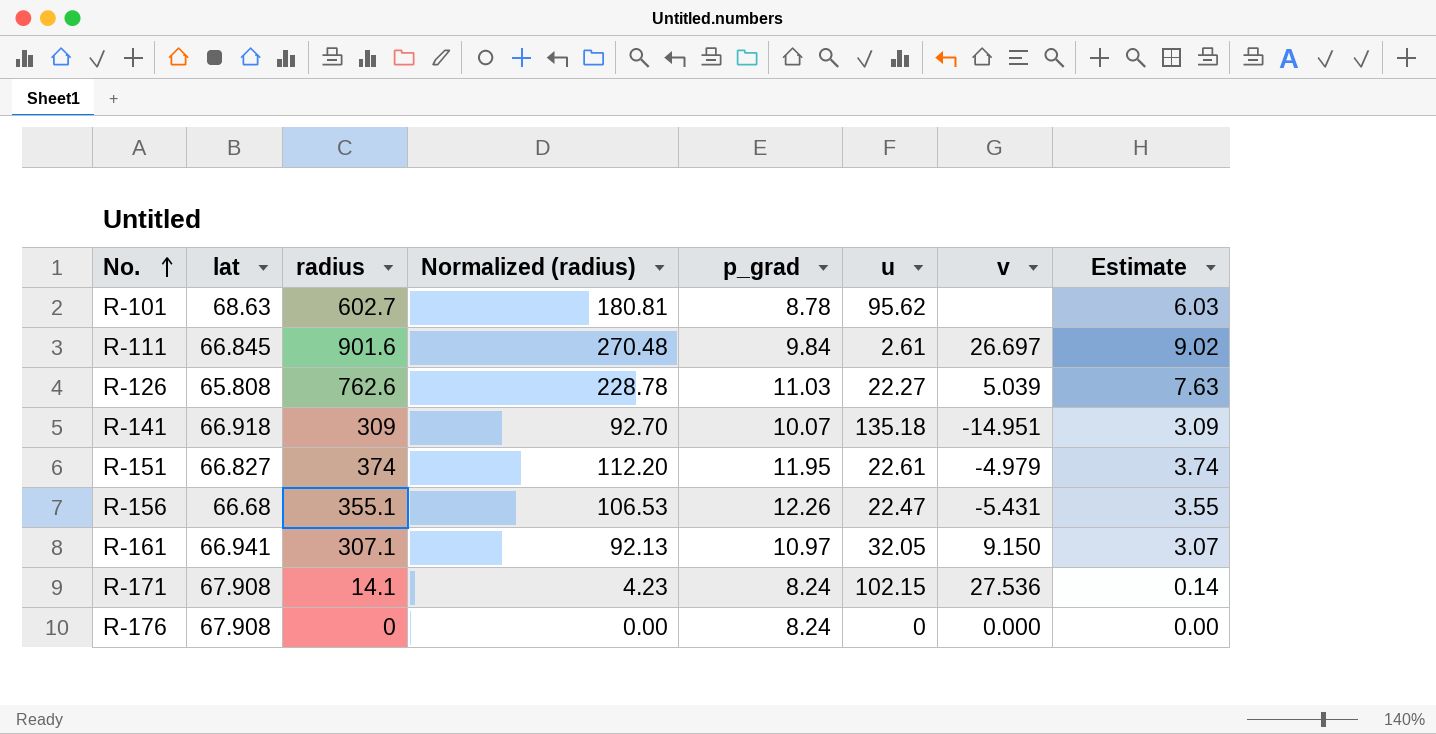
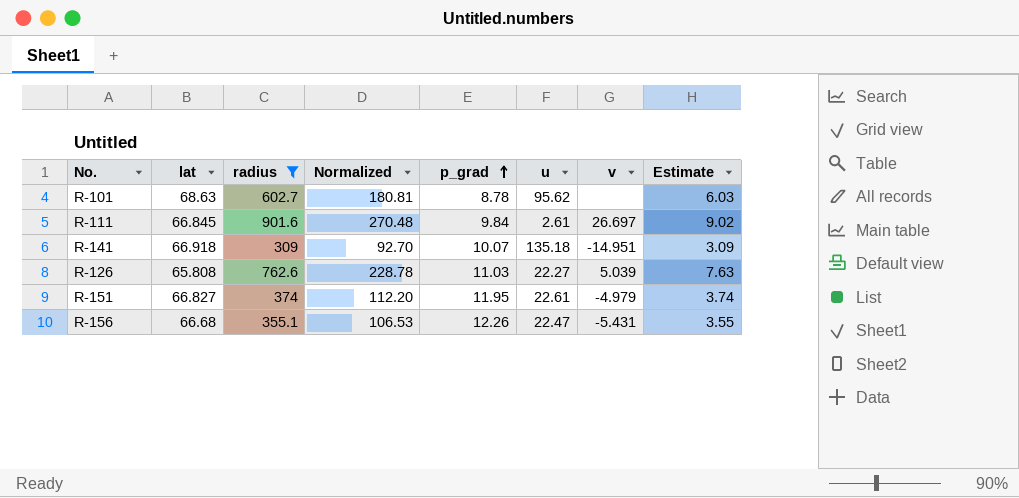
filter: none -> radius >= 309
row order: No. ascending -> p_grad ascending
column name: Normalized (radius) -> Normalized

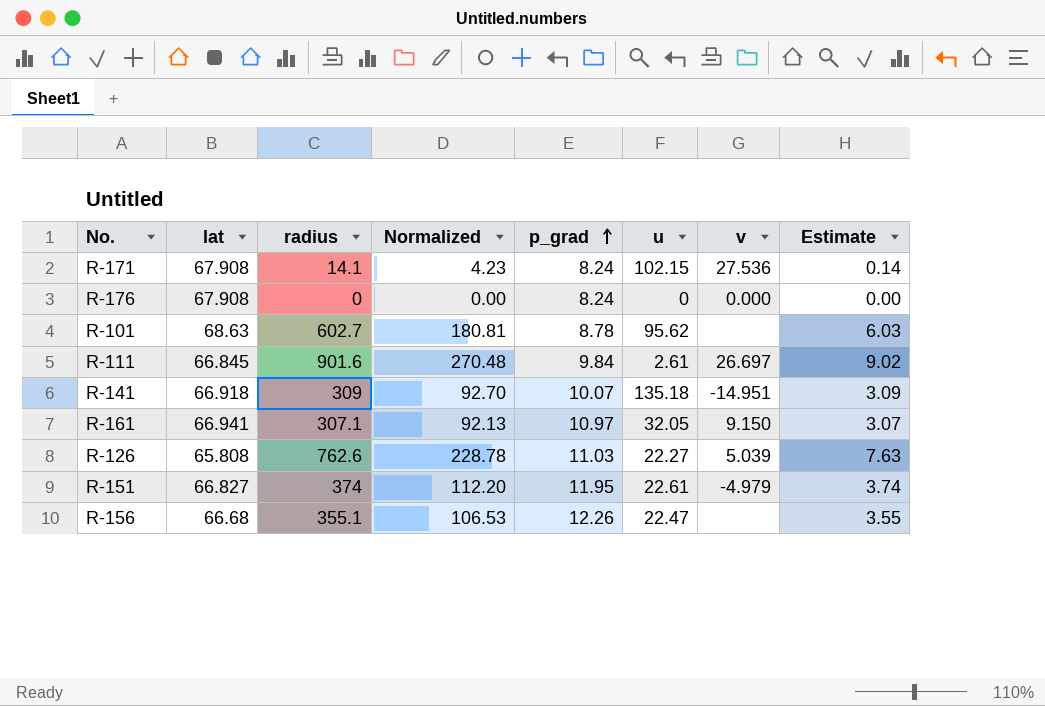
filter: radius >= 309 -> none
R-156 | v: -5.431 -> none

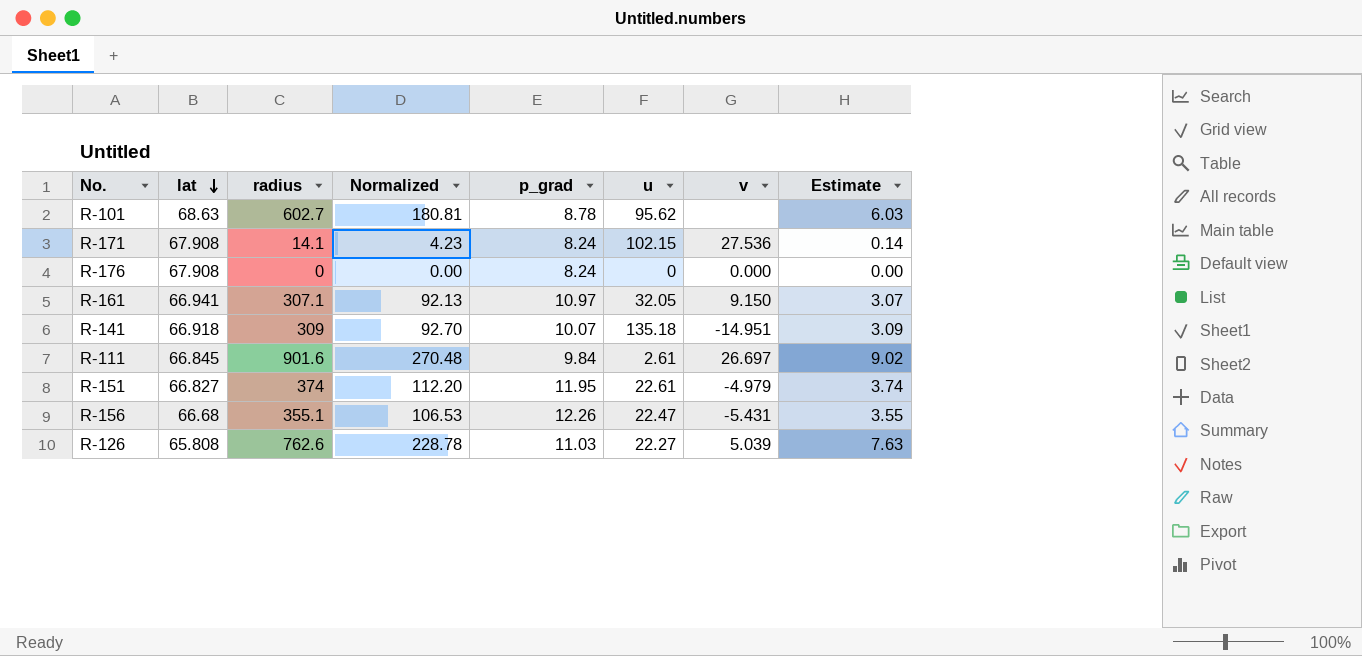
row order: p_grad ascending -> lat descending
R-156 | v: none -> -5.431

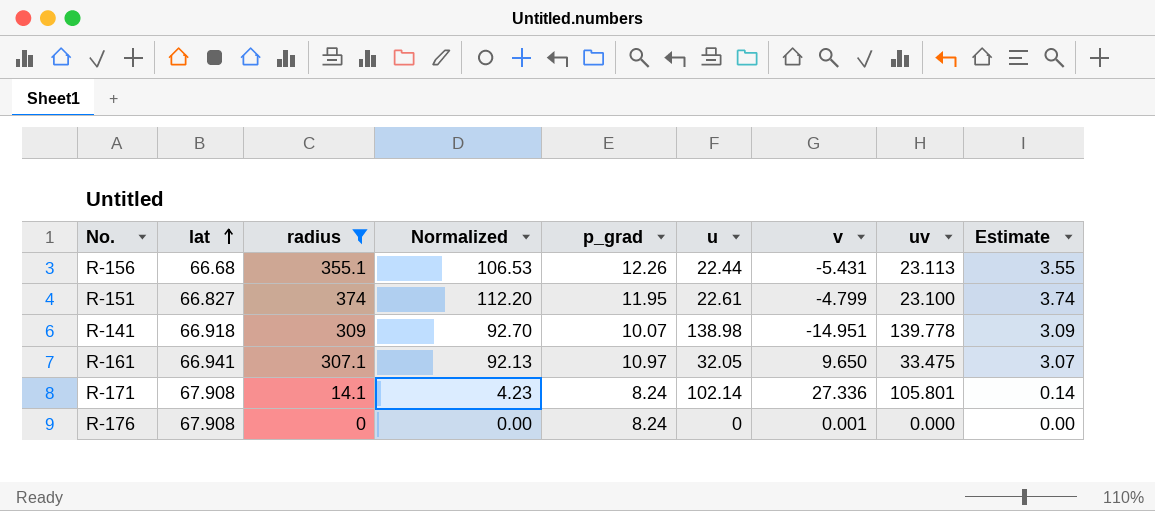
filter: none -> radius <= 374
row order: lat descending -> lat ascending
column uv | position: none -> 8
R-156 | u: 22.47 -> 22.44
R-151 | v: -4.979 -> -4.799
R-141 | u: 135.18 -> 138.98
R-161 | v: 9.150 -> 9.650
R-171 | u: 102.15 -> 102.14
R-171 | v: 27.536 -> 27.336
R-176 | v: 0.000 -> 0.001

